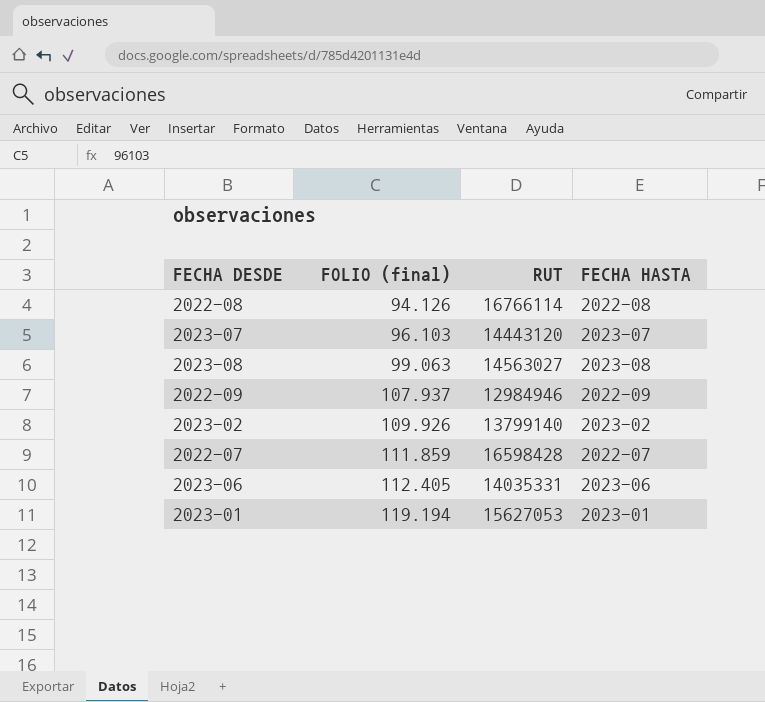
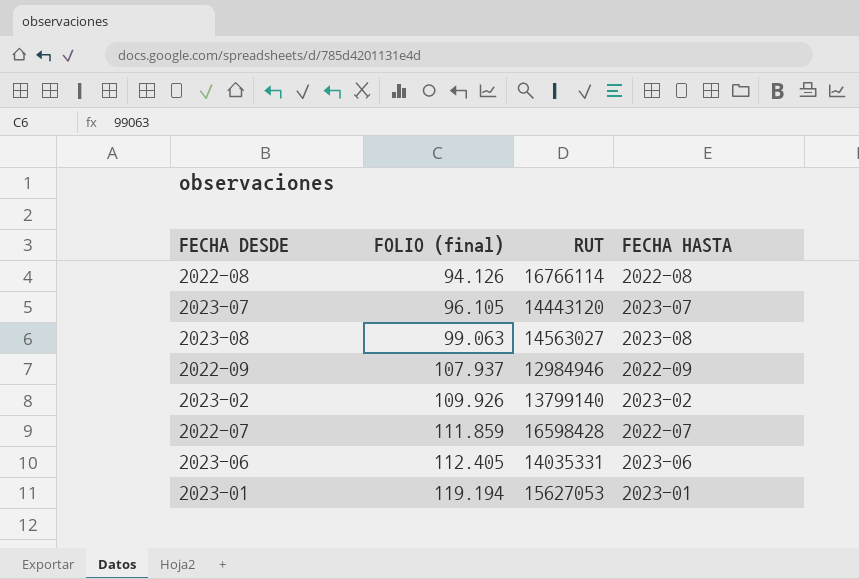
2023-07 | FOLIO (final): 96.103 -> 96.105

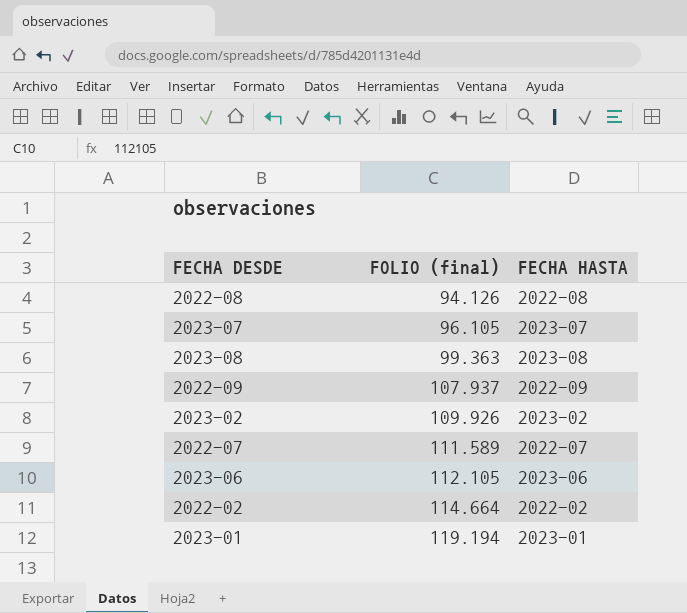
column RUT | position: 3 -> none
2023-08 | FOLIO (final): 99.063 -> 99.363
2022-07 | FOLIO (final): 111.859 -> 111.589
2023-06 | FOLIO (final): 112.405 -> 112.105
row 2022-02: none -> 114.664 | 2022-02

